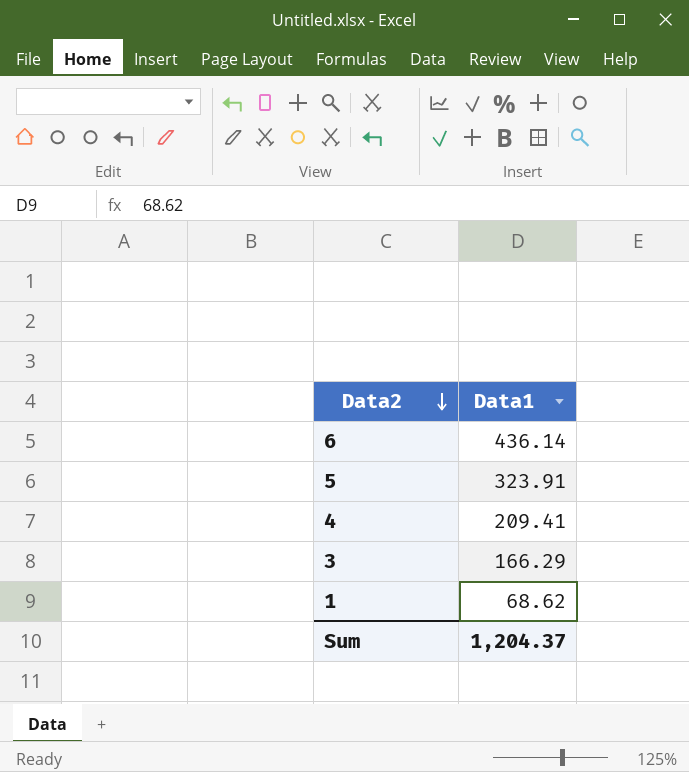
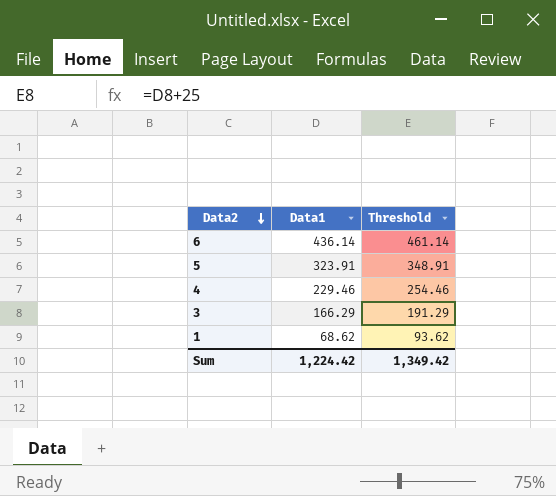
column Threshold | formula: none -> [Data1] + 25
4 | Data1: 209.41 -> 229.46
Sum | Data1: 1,204.37 -> 1,224.42

